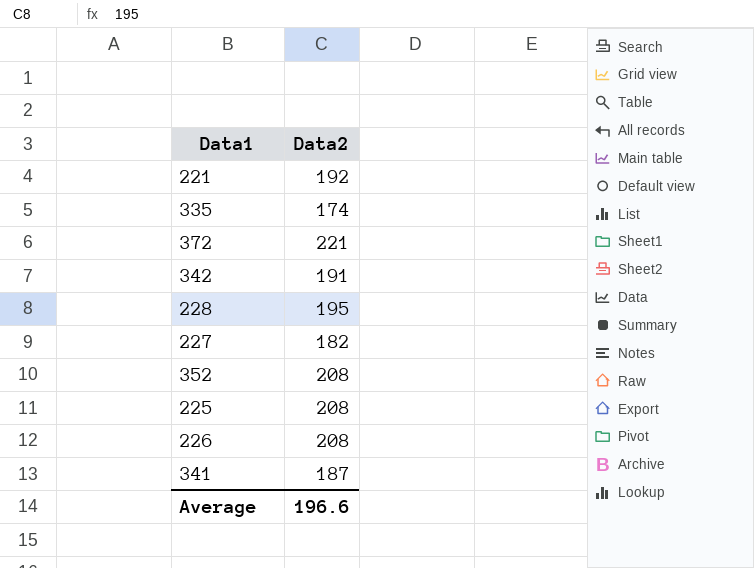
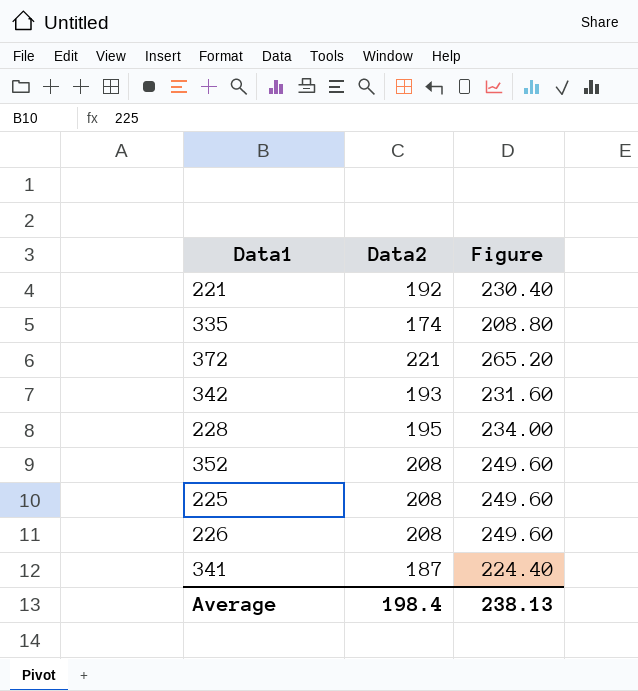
column Figure | formula: none -> [Data2] * 1.2
row 227: 182 -> none
342 | Data2: 191 -> 193
Average | Data2: 196.6 -> 198.4

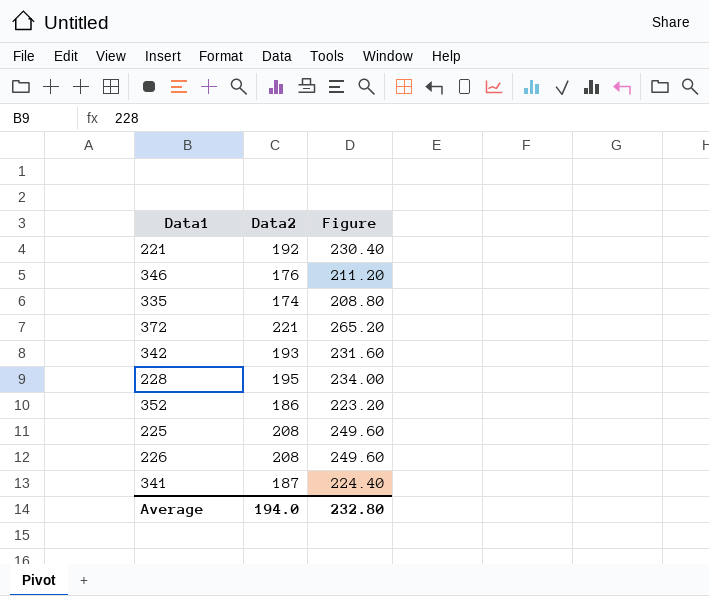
row 346: none -> 176 | 211.20
352 | Data2: 208 -> 186
352 | Figure: 249.60 -> 223.20
Average | Data2: 198.4 -> 194.0
Average | Figure: 238.13 -> 232.80

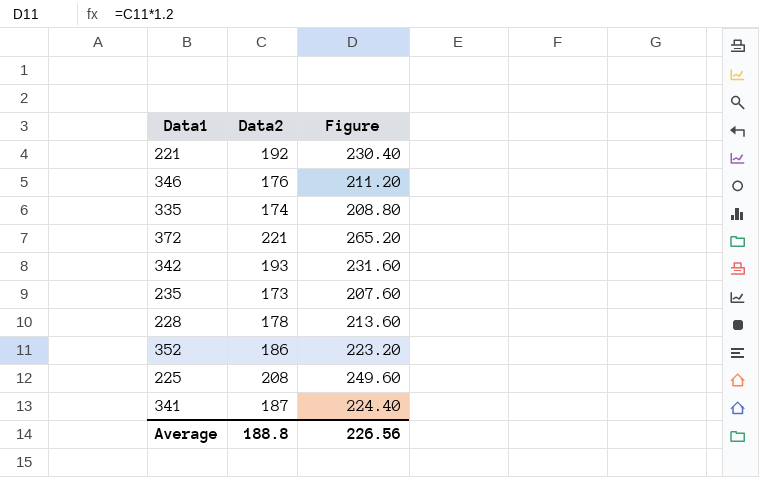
row 226: 208 | 249.60 -> none
row 235: none -> 173 | 207.60
228 | Data2: 195 -> 178
228 | Figure: 234.00 -> 213.60
Average | Data2: 194.0 -> 188.8
Average | Figure: 232.80 -> 226.56

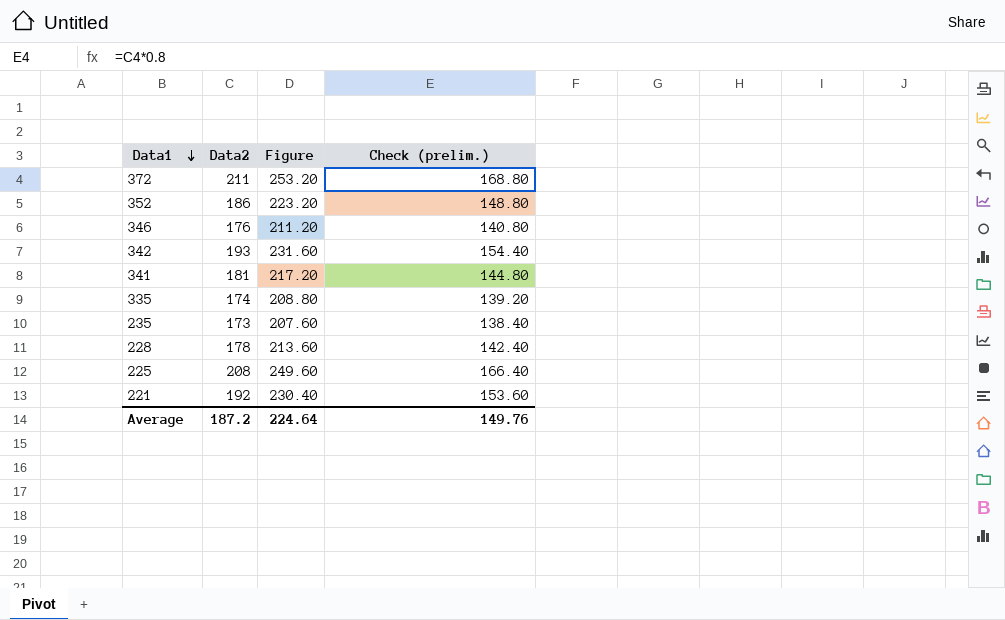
row order: none -> Data1 descending
column Check (prelim.) | formula: none -> [Data2] * 0.8
372 | Data2: 221 -> 211
372 | Figure: 265.20 -> 253.20
341 | Data2: 187 -> 181
341 | Figure: 224.40 -> 217.20
Average | Data2: 188.8 -> 187.2
Average | Figure: 226.56 -> 224.64

